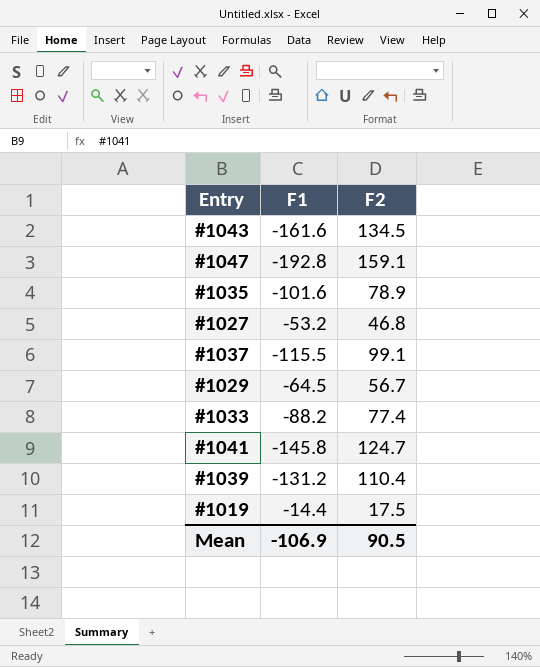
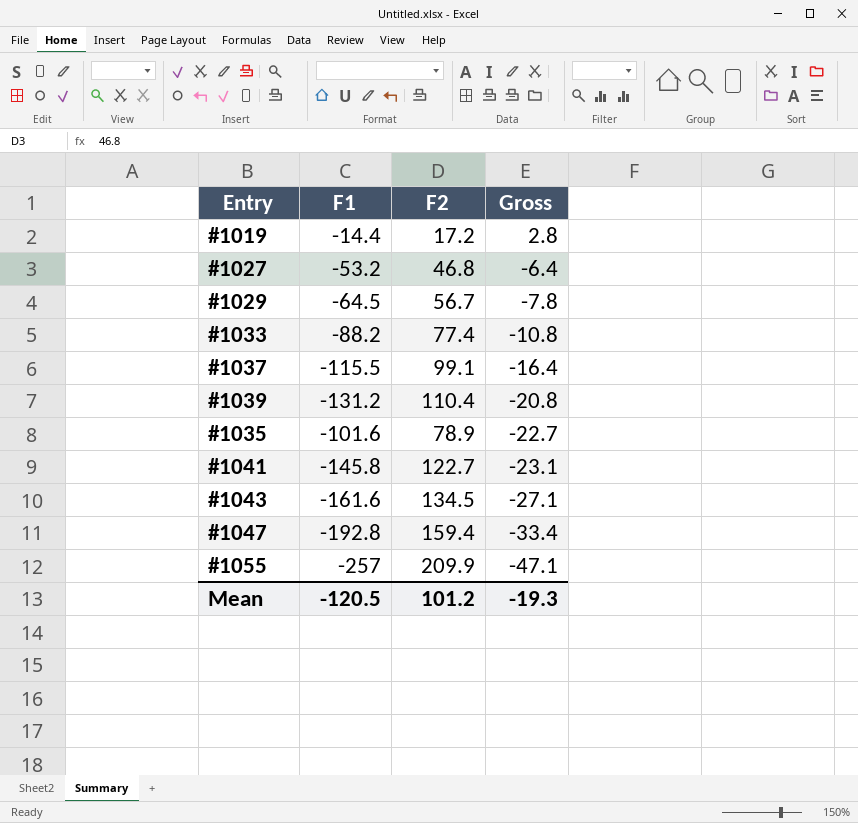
row order: none -> Gross descending
column Gross | formula: none -> [F1] + [F2]
#1019 | F2: 17.5 -> 17.2
#1041 | F2: 124.7 -> 122.7
#1047 | F2: 159.1 -> 159.4
row #1055: none -> -257 | 209.9 | -47.1
Mean | F1: -106.9 -> -120.5
Mean | F2: 90.5 -> 101.2

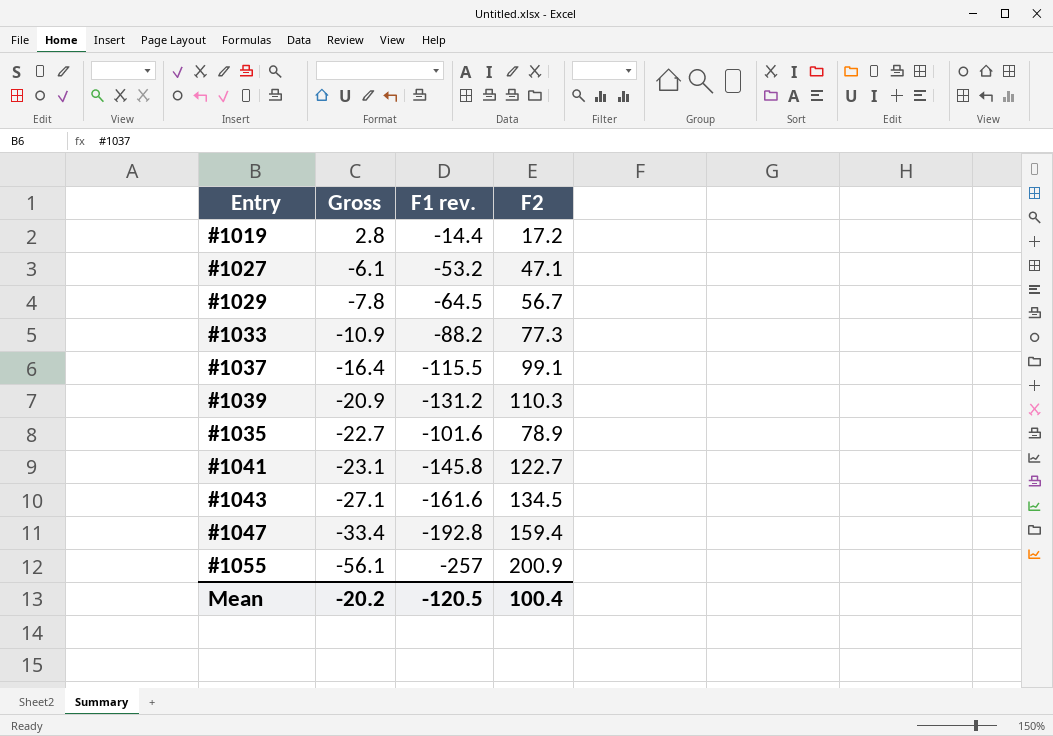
column Gross | position: 4 -> 2
column name: F1 -> F1 rev.
#1027 | Gross: -6.4 -> -6.1
#1027 | F2: 46.8 -> 47.1
#1033 | Gross: -10.8 -> -10.9
#1033 | F2: 77.4 -> 77.3
#1039 | Gross: -20.8 -> -20.9
#1039 | F2: 110.4 -> 110.3
#1055 | Gross: -47.1 -> -56.1
#1055 | F2: 209.9 -> 200.9
Mean | Gross: -19.3 -> -20.2
Mean | F2: 101.2 -> 100.4

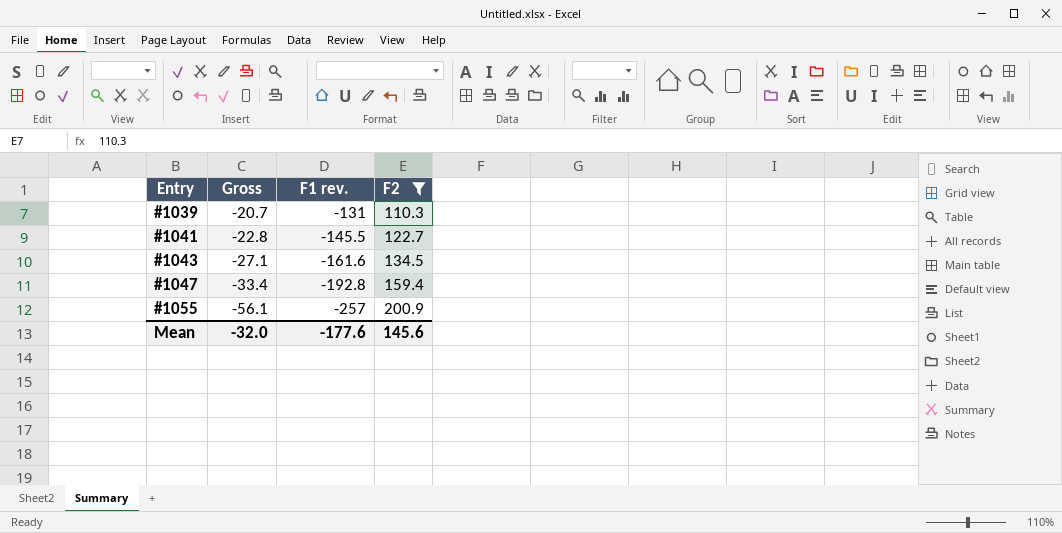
filter: none -> F2 >= 110.3
#1039 | Gross: -20.9 -> -20.7
#1039 | F1 rev.: -131.2 -> -131
#1041 | Gross: -23.1 -> -22.8
#1041 | F1 rev.: -145.8 -> -145.5
Mean | Gross: -20.2 -> -32.0
Mean | F1 rev.: -120.5 -> -177.6
Mean | F2: 100.4 -> 145.6

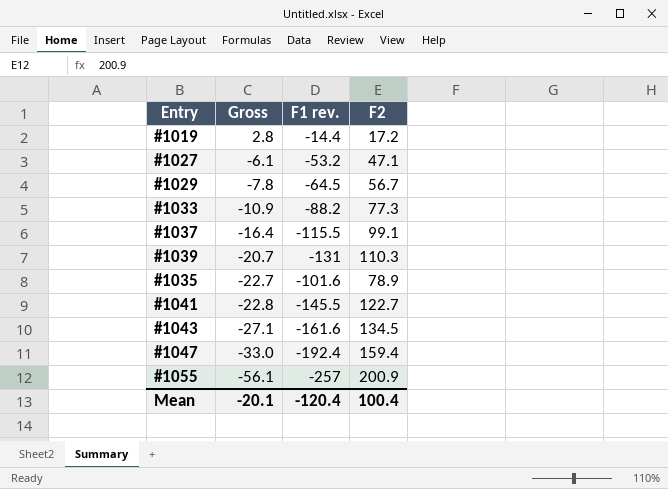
filter: F2 >= 110.3 -> none
#1047 | Gross: -33.4 -> -33.0
#1047 | F1 rev.: -192.8 -> -192.4
Mean | Gross: -32.0 -> -20.1
Mean | F1 rev.: -177.6 -> -120.4
Mean | F2: 145.6 -> 100.4

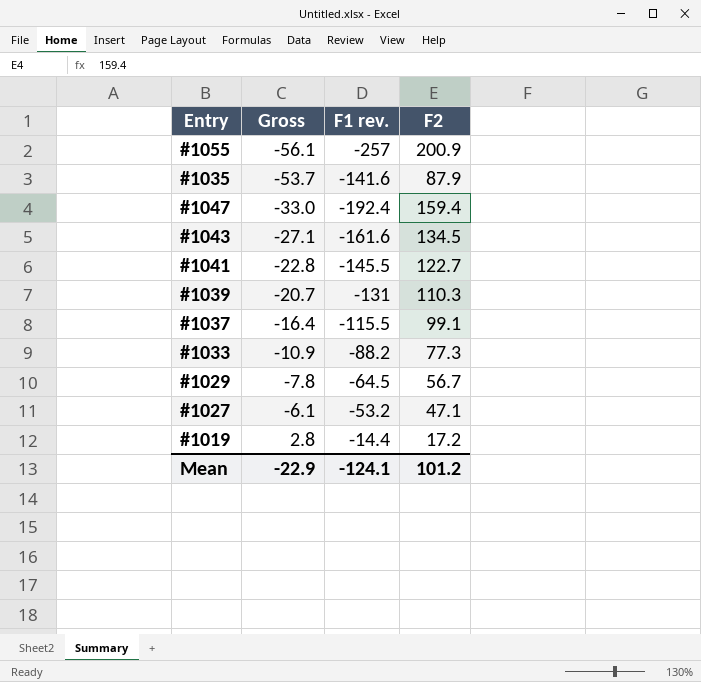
row order: Gross descending -> Gross ascending
#1035 | Gross: -22.7 -> -53.7
#1035 | F1 rev.: -101.6 -> -141.6
#1035 | F2: 78.9 -> 87.9
Mean | Gross: -20.1 -> -22.9
Mean | F1 rev.: -120.4 -> -124.1
Mean | F2: 100.4 -> 101.2

